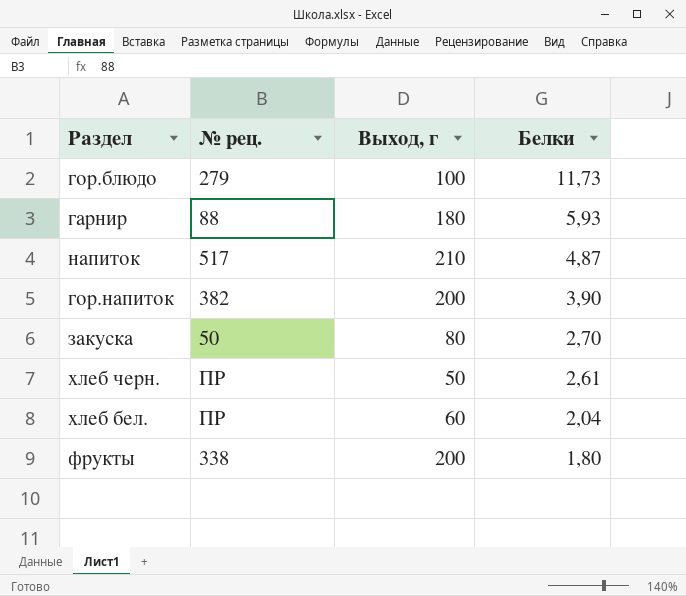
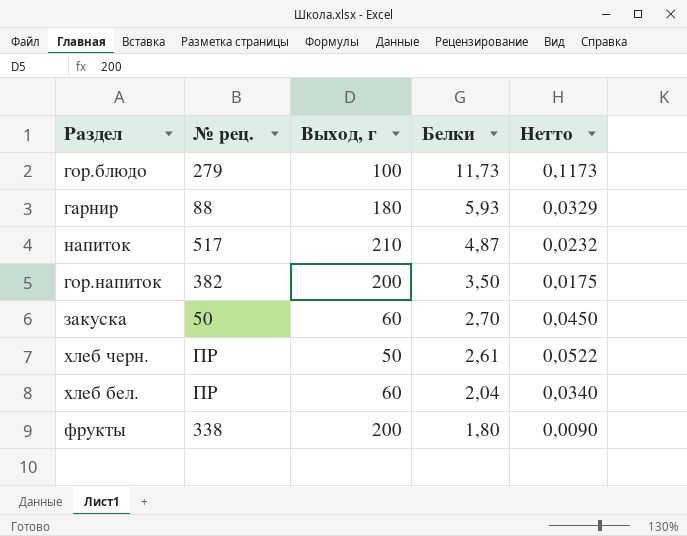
column Нетто | formula: none -> [Белки] / [Выход, г]
гор.напиток | Белки: 3,90 -> 3,50
закуска | Выход, г: 80 -> 60

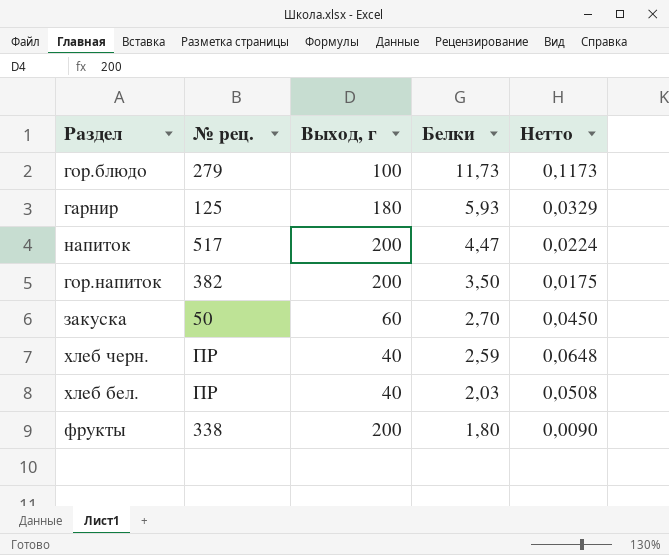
гарнир | № рец.: 88 -> 125
напиток | Выход, г: 210 -> 200
напиток | Белки: 4,87 -> 4,47
напиток | Нетто: 0,0232 -> 0,0224
хлеб черн. | Выход, г: 50 -> 40
хлеб черн. | Белки: 2,61 -> 2,59
хлеб черн. | Нетто: 0,0522 -> 0,0648
хлеб бел. | Выход, г: 60 -> 40
хлеб бел. | Белки: 2,04 -> 2,03
хлеб бел. | Нетто: 0,0340 -> 0,0508

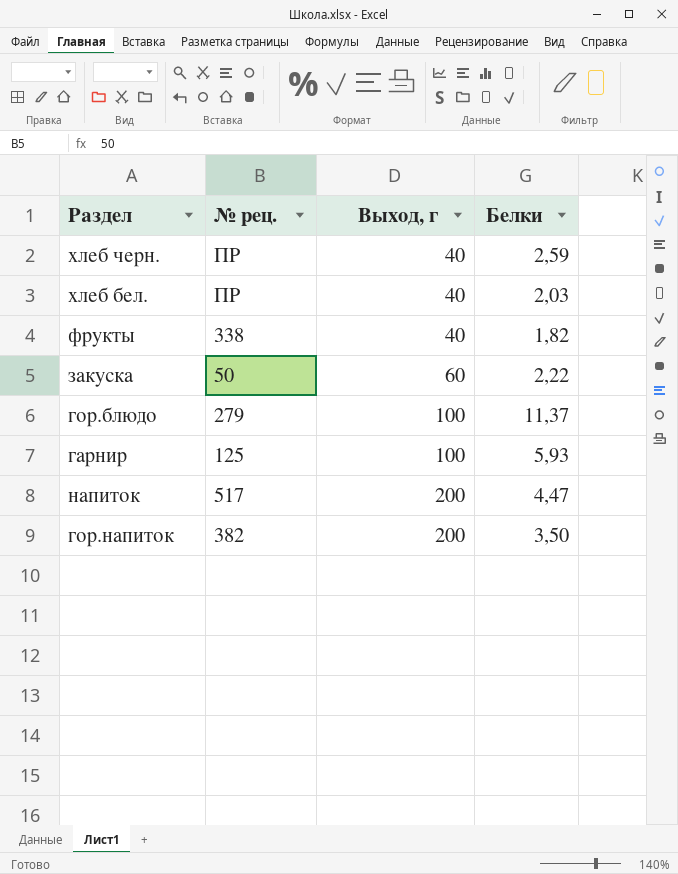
row order: Белки descending -> Выход, г ascending
column Нетто | formula: [Белки] / [Выход, г] -> none
фрукты | Выход, г: 200 -> 40
фрукты | Белки: 1,80 -> 1,82
закуска | Белки: 2,70 -> 2,22
гор.блюдо | Белки: 11,73 -> 11,37
гарнир | Выход, г: 180 -> 100

